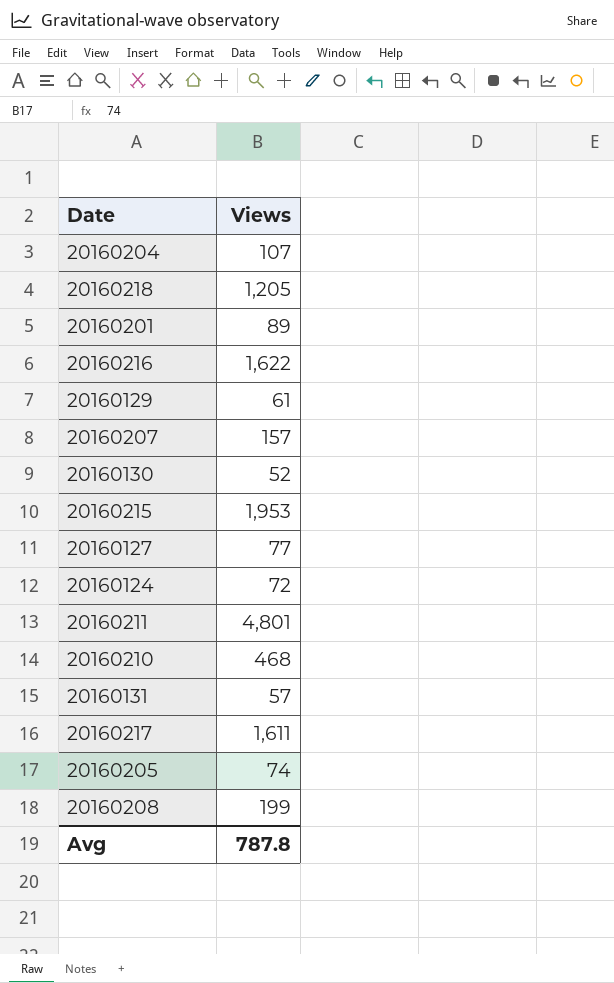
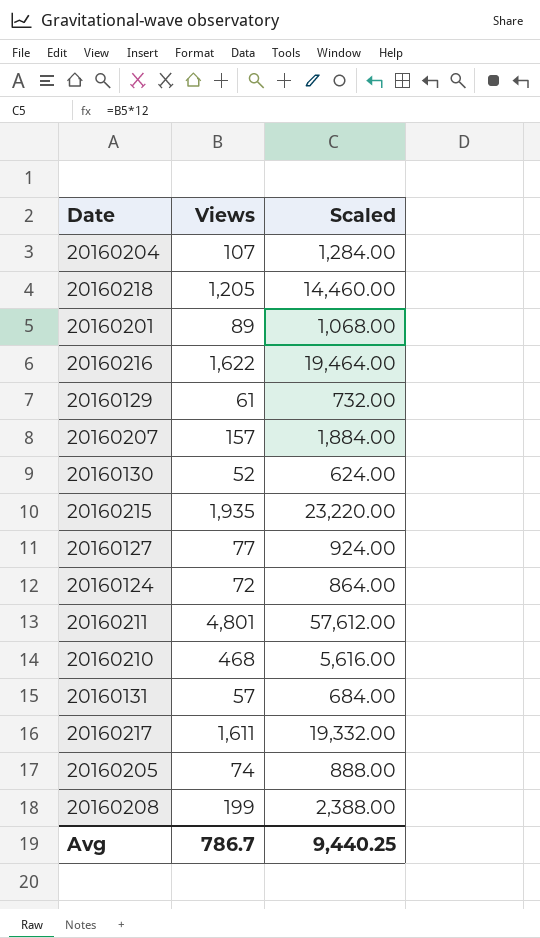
column Scaled | formula: none -> [Views] * 12
20160215 | Views: 1,953 -> 1,935
Avg | Views: 787.8 -> 786.7

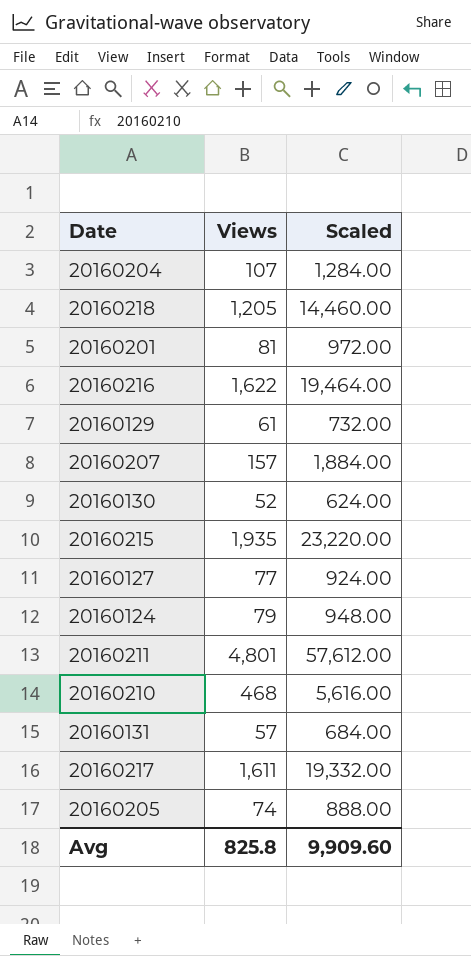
row 20160208: 199 | 2,388.00 -> none
20160201 | Views: 89 -> 81
20160201 | Scaled: 1,068.00 -> 972.00
20160124 | Views: 72 -> 79
20160124 | Scaled: 864.00 -> 948.00
Avg | Views: 786.7 -> 825.8
Avg | Scaled: 9,440.25 -> 9,909.60

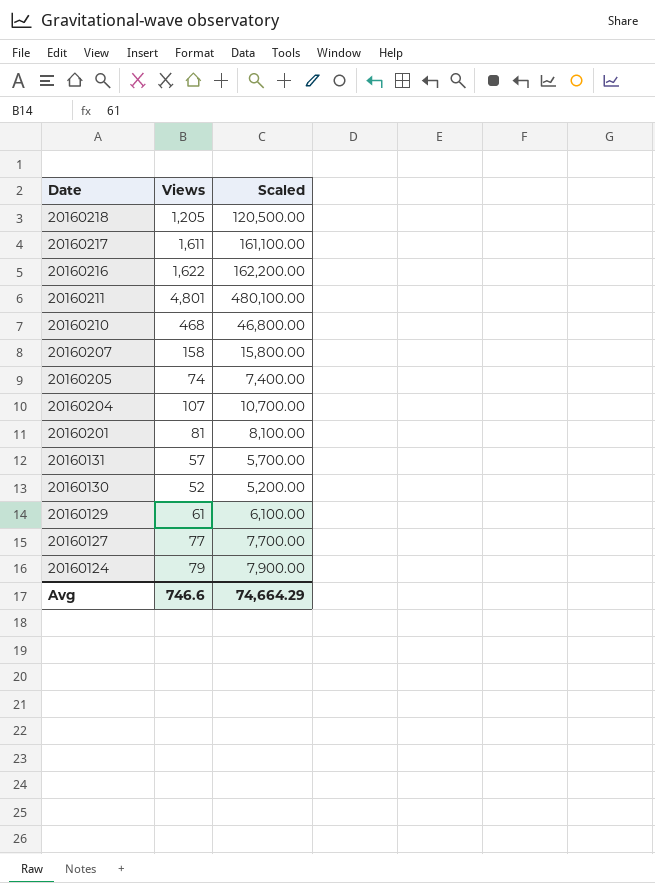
row order: none -> Date descending
column Scaled | formula: [Views] * 12 -> [Views] * 100
row 20160215: 1,935 | 23,220.00 -> none
20160207 | Views: 157 -> 158
Avg | Views: 825.8 -> 746.6
Avg | Scaled: 9,909.60 -> 74,664.29

